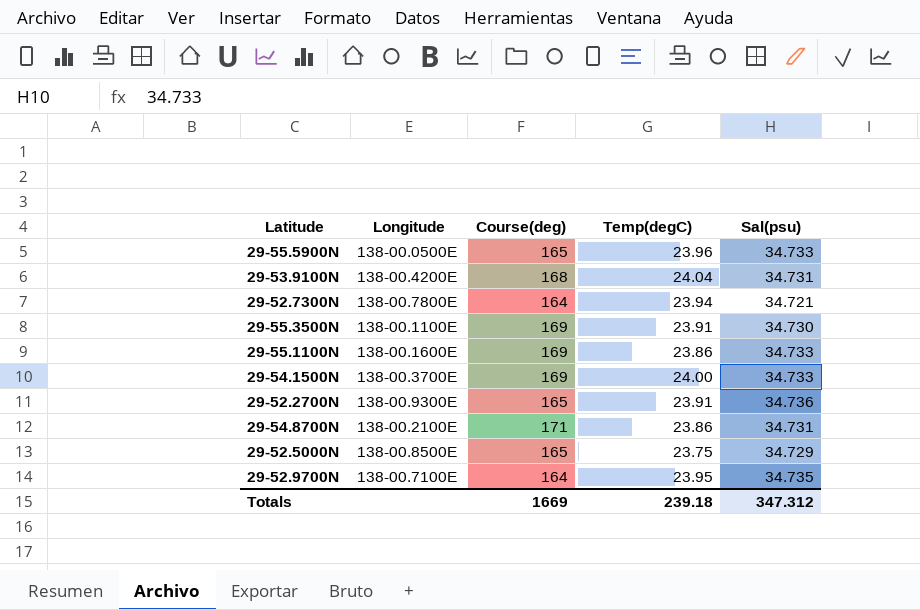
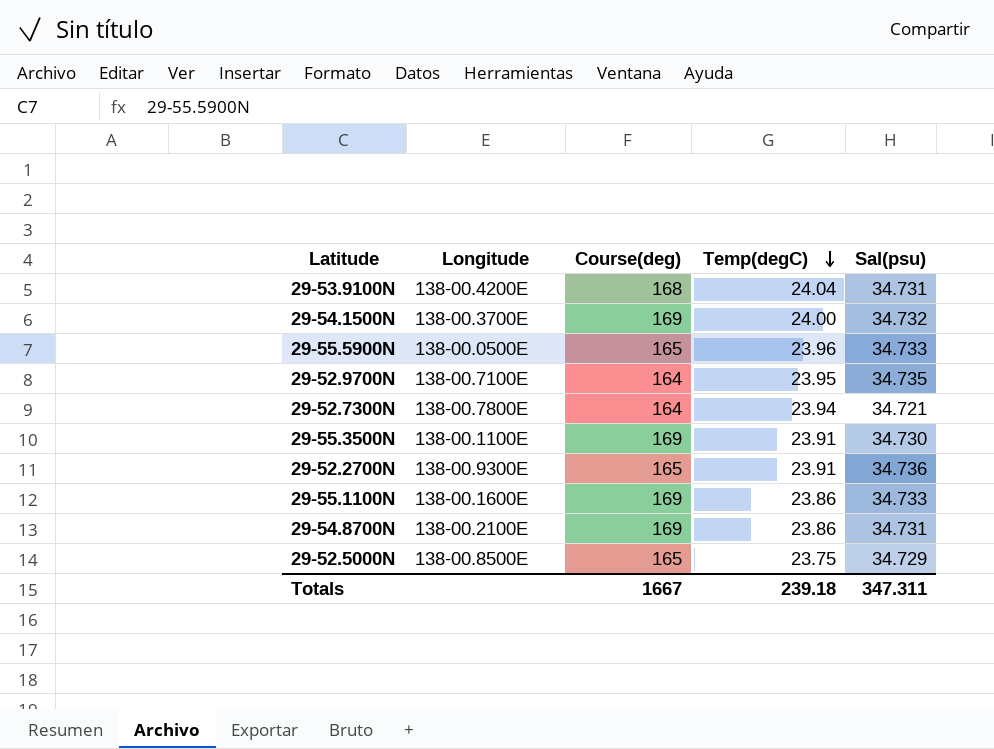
row order: none -> Temp(degC) descending
29-54.1500N | Sal(psu): 34.733 -> 34.732
29-54.8700N | Course(deg): 171 -> 169
Totals | Course(deg): 1669 -> 1667
Totals | Sal(psu): 347.312 -> 347.311

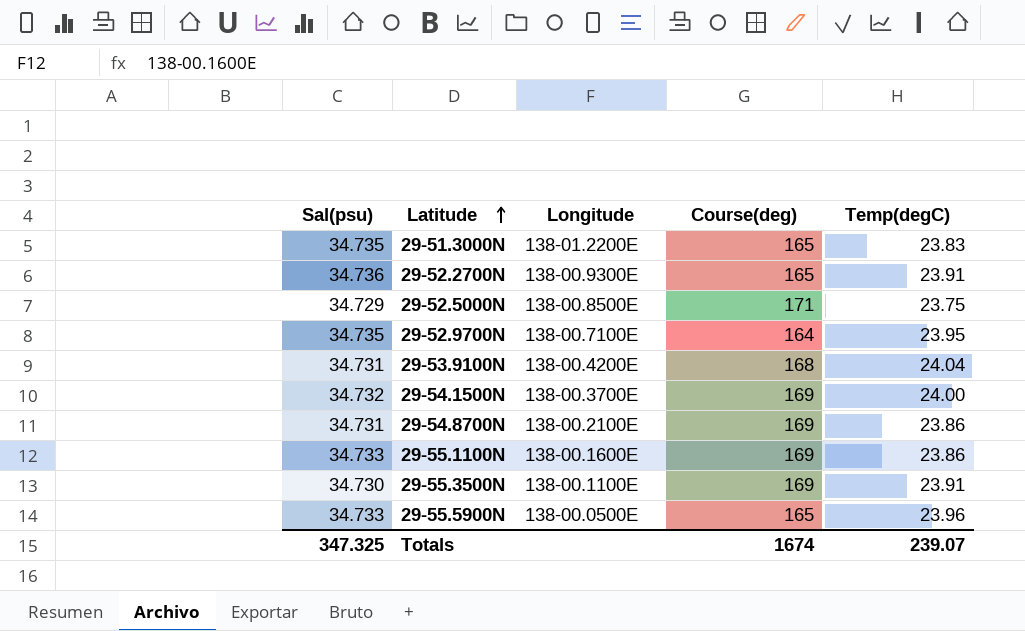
row order: Temp(degC) descending -> Latitude ascending
column Sal(psu) | position: 5 -> 1
row 29-52.7300N: 138-00.7800E | 164 | 23.94 | 34.721 -> none
row 29-51.3000N: none -> 34.735 | 138-01.2200E | 165 | 23.83
29-52.5000N | Course(deg): 165 -> 171
Totals | Sal(psu): 347.311 -> 347.325
Totals | Course(deg): 1667 -> 1674
Totals | Temp(degC): 239.18 -> 239.07

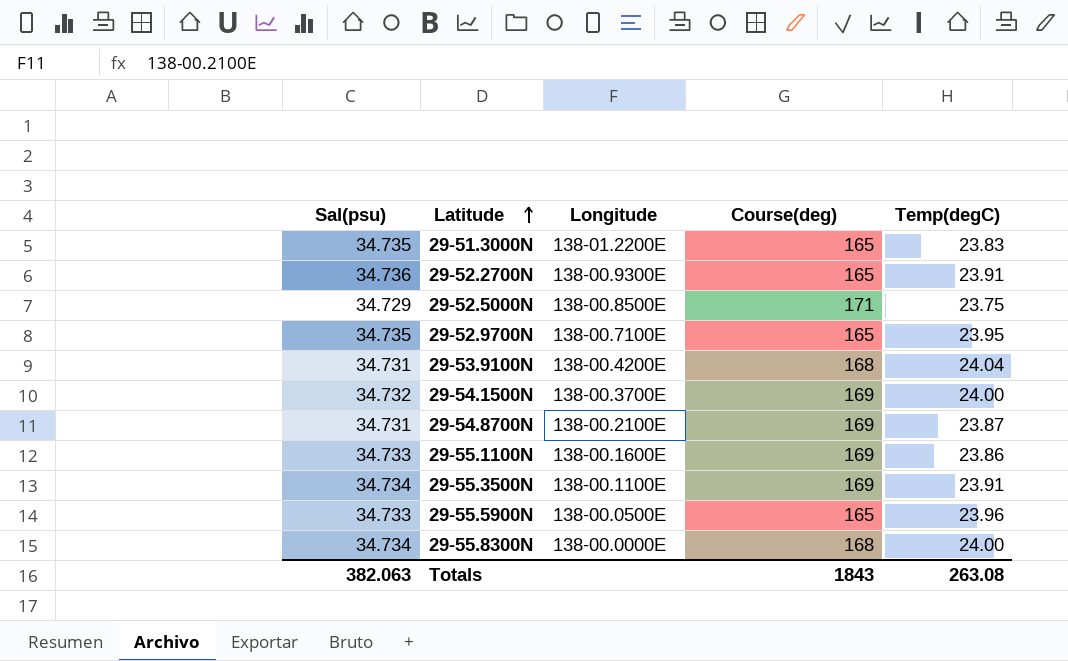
29-52.9700N | Course(deg): 164 -> 165
29-54.8700N | Temp(degC): 23.86 -> 23.87
29-55.3500N | Sal(psu): 34.730 -> 34.734
row 29-55.8300N: none -> 34.734 | 138-00.0000E | 168 | 24.00
Totals | Sal(psu): 347.325 -> 382.063
Totals | Course(deg): 1674 -> 1843
Totals | Temp(degC): 239.07 -> 263.08

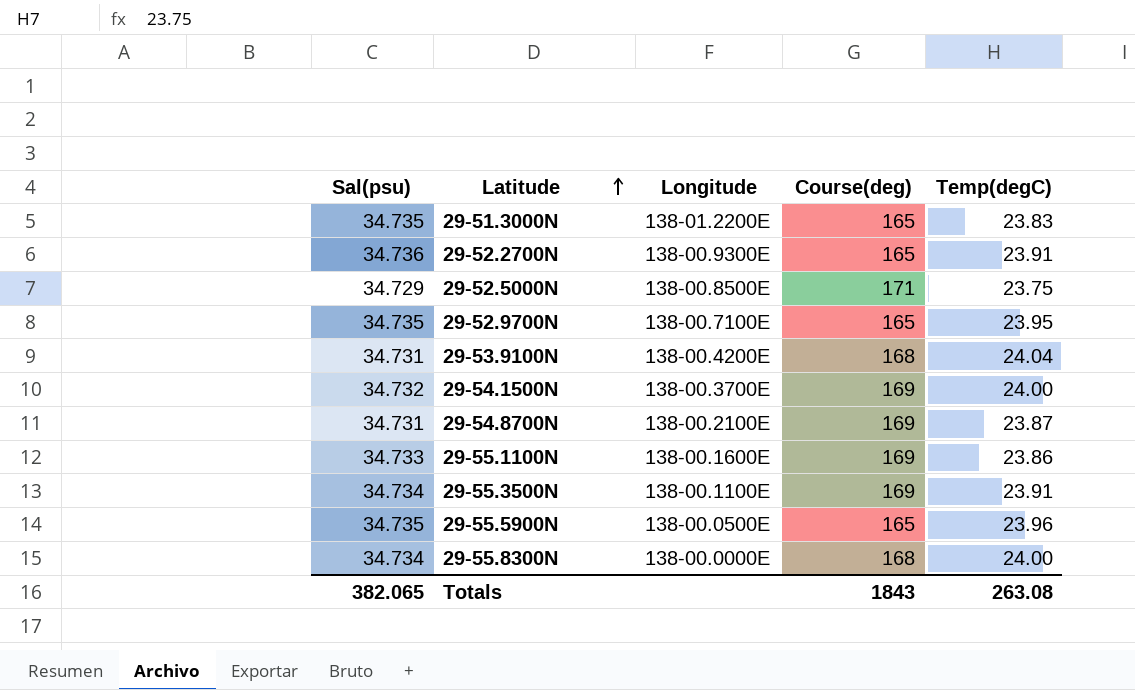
29-55.5900N | Sal(psu): 34.733 -> 34.735
Totals | Sal(psu): 382.063 -> 382.065

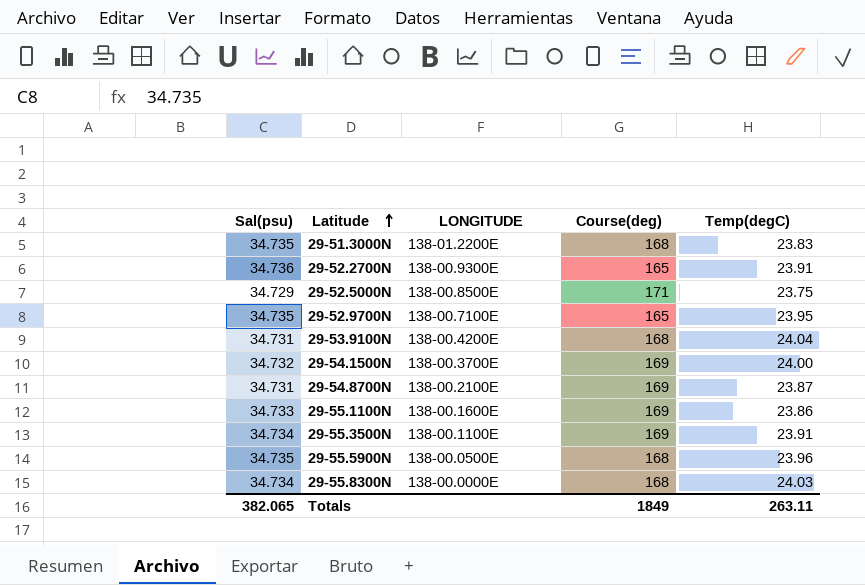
column name: Longitude -> LONGITUDE
29-51.3000N | Course(deg): 165 -> 168
29-55.5900N | Course(deg): 165 -> 168
29-55.8300N | Temp(degC): 24.00 -> 24.03
Totals | Course(deg): 1843 -> 1849
Totals | Temp(degC): 263.08 -> 263.11

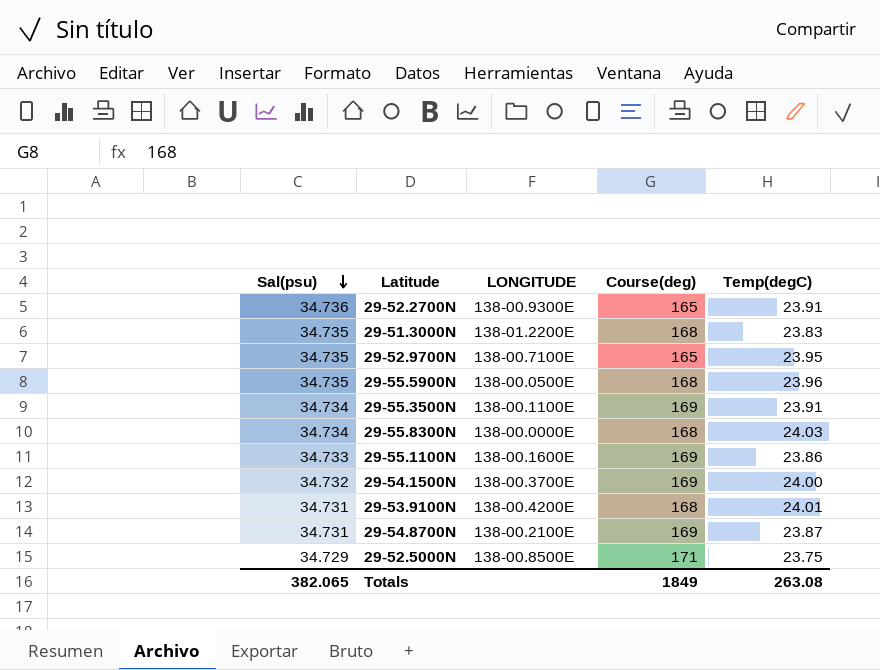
row order: Latitude ascending -> Sal(psu) descending
29-53.9100N | Temp(degC): 24.04 -> 24.01
Totals | Temp(degC): 263.11 -> 263.08

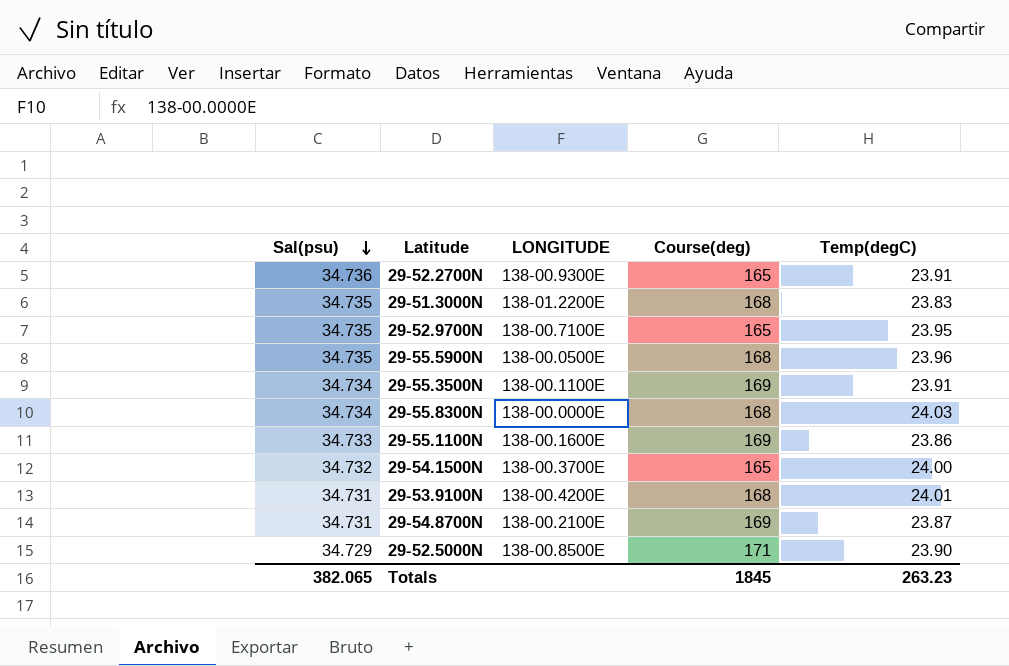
29-54.1500N | Course(deg): 169 -> 165
29-52.5000N | Temp(degC): 23.75 -> 23.90
Totals | Course(deg): 1849 -> 1845
Totals | Temp(degC): 263.08 -> 263.23

